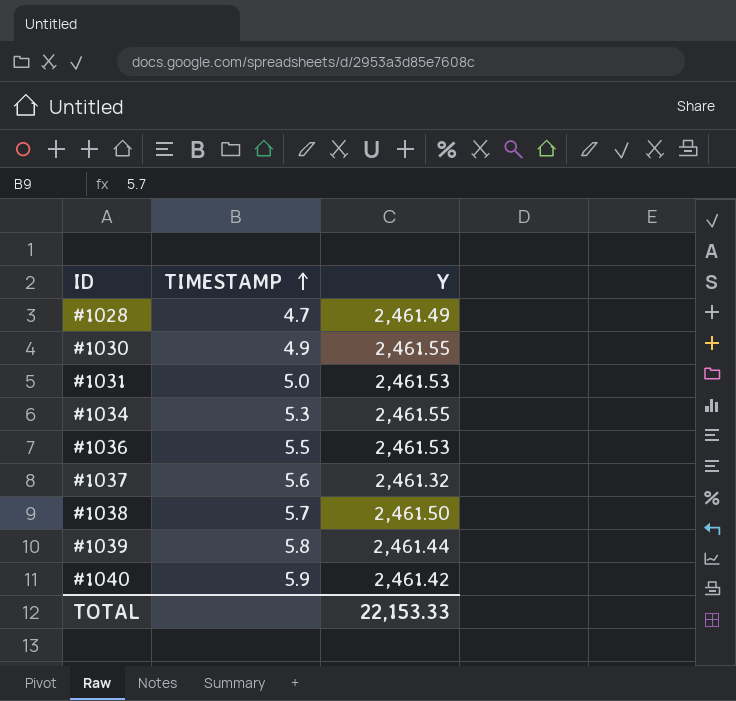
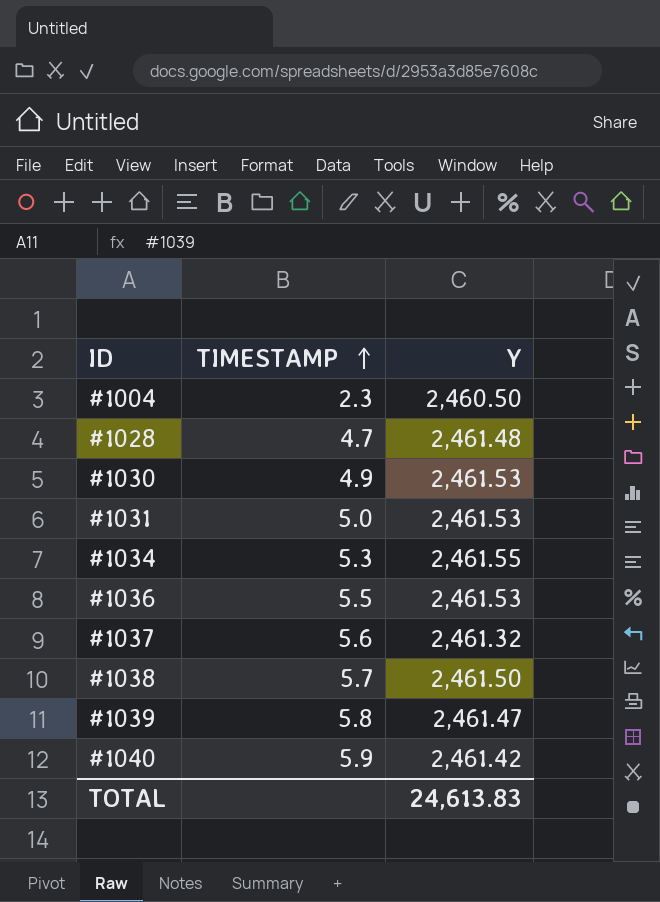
row #1004: none -> 2.3 | 2,460.50
#1028 | Y: 2,461.49 -> 2,461.48
#1030 | Y: 2,461.55 -> 2,461.53
#1039 | Y: 2,461.44 -> 2,461.47
TOTAL | Y: 22,153.33 -> 24,613.83

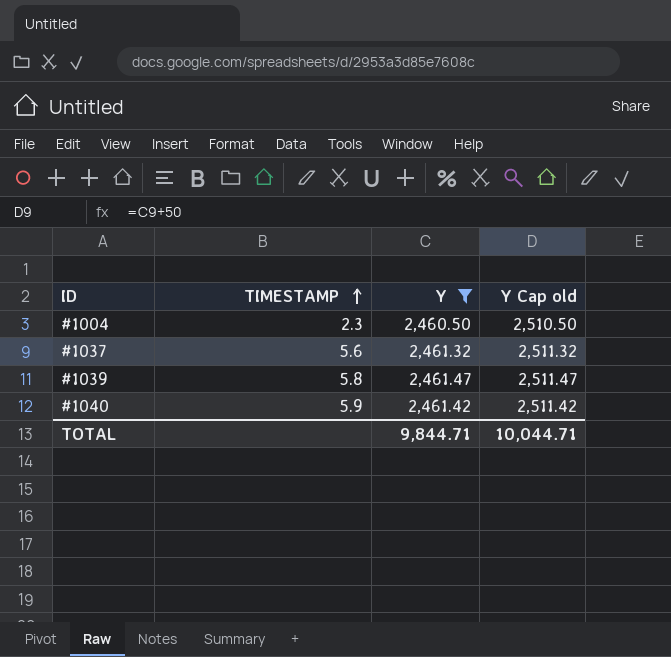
filter: none -> Y <= 2,461.47
column Y Cap old | formula: none -> [Y] + 50
TOTAL | Y: 24,613.83 -> 9,844.71

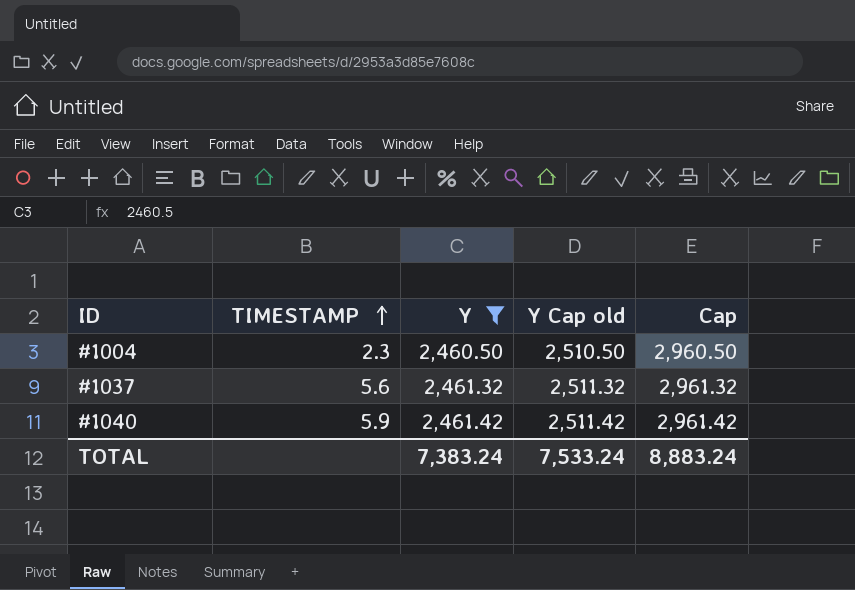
column Cap | formula: none -> [Y] + 500
row #1039: 5.8 | 2,461.47 | 2,511.47 -> none
TOTAL | Y: 9,844.71 -> 7,383.24
TOTAL | Y Cap old: 10,044.71 -> 7,533.24

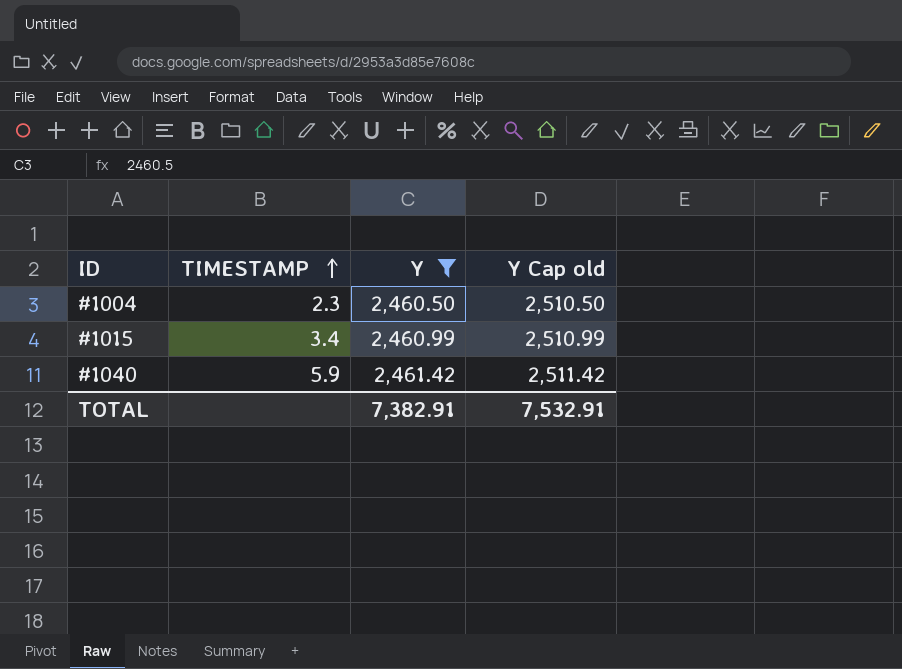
column Cap | formula: [Y] + 500 -> none
row #1037: 5.6 | 2,461.32 | 2,511.32 | 2,961.32 -> none
row #1015: none -> 3.4 | 2,460.99 | 2,510.99
TOTAL | Y: 7,383.24 -> 7,382.91
TOTAL | Y Cap old: 7,533.24 -> 7,532.91

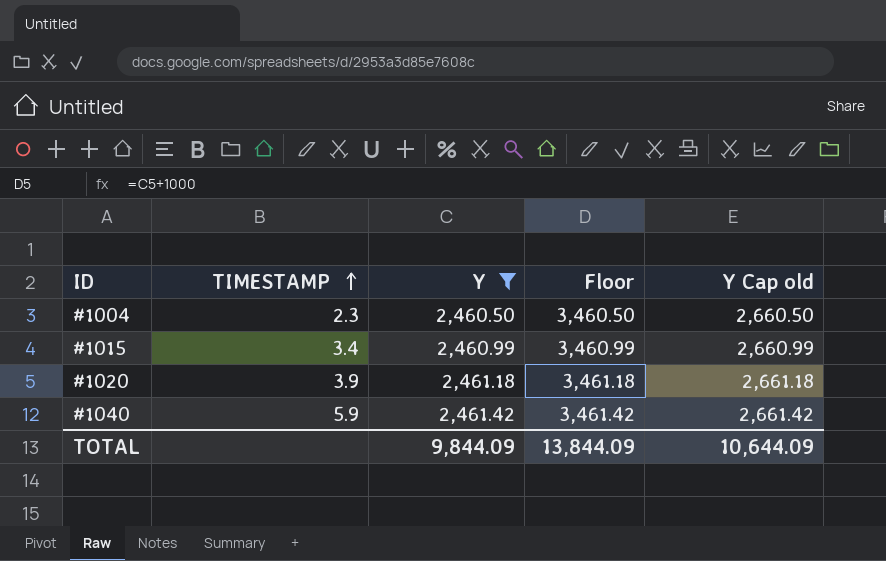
column Floor | formula: none -> [Y] + 1000
column Y Cap old | formula: [Y] + 50 -> [Y] + 200
row #1020: none -> 3.9 | 2,461.18 | 3,461.18 | 2,661.18
TOTAL | Y: 7,382.91 -> 9,844.09
TOTAL | Y Cap old: 7,532.91 -> 10,644.09

